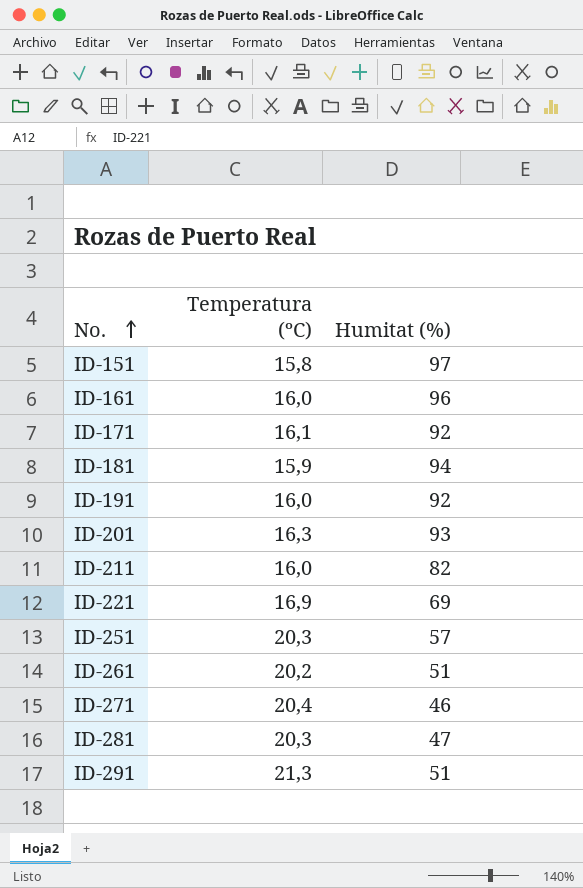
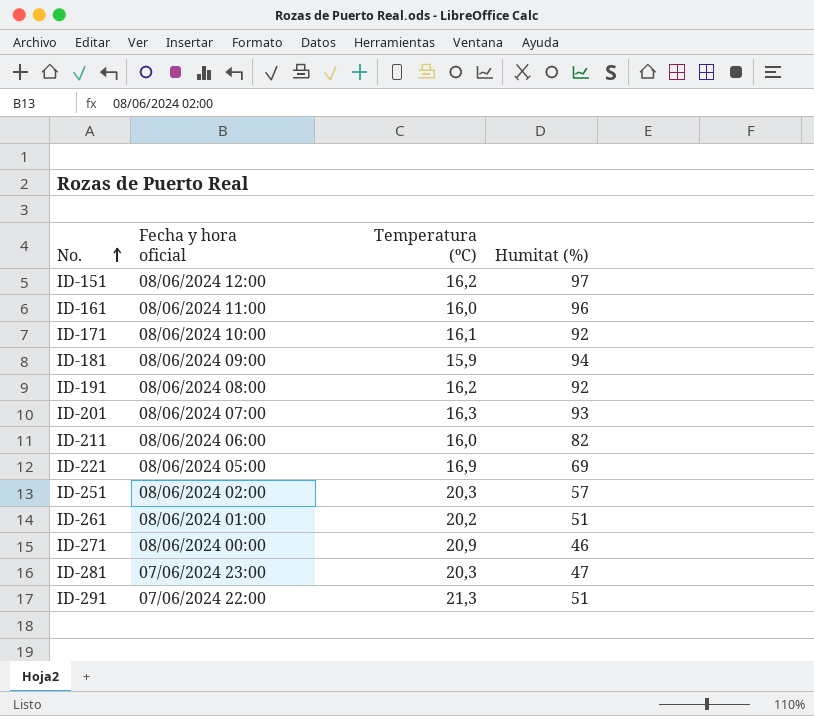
column Fecha y hora oficial | position: none -> 2
ID-151 | Temperatura (ºC): 15,8 -> 16,2
ID-191 | Temperatura (ºC): 16,0 -> 16,2
ID-271 | Temperatura (ºC): 20,4 -> 20,9

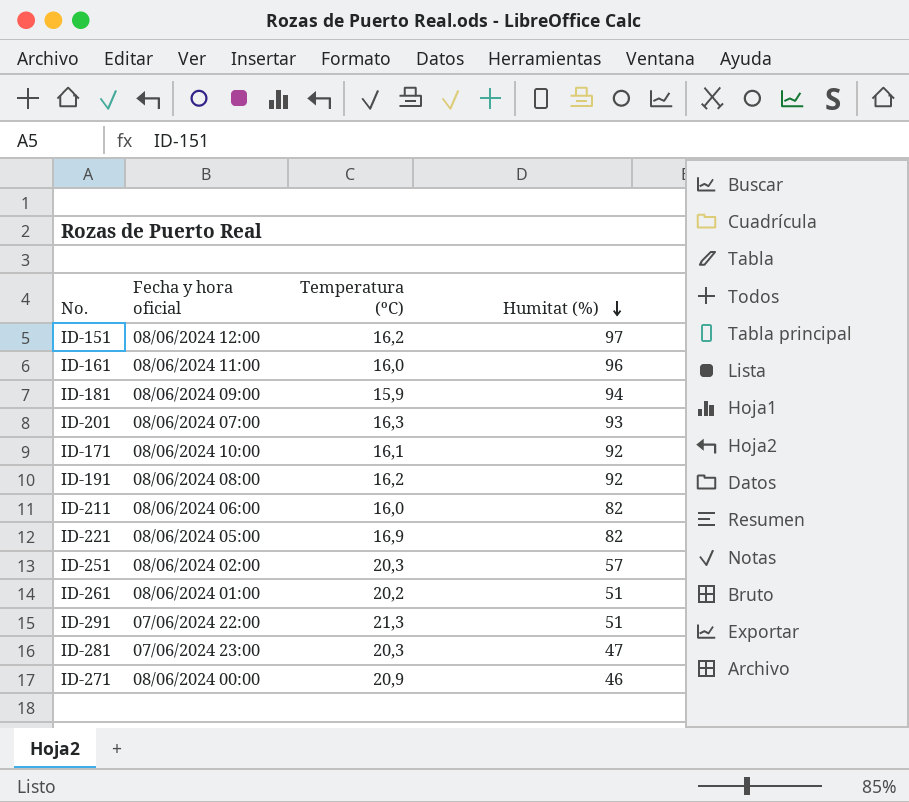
row order: No. ascending -> Humitat (%) descending
ID-221 | Humitat (%): 69 -> 82

